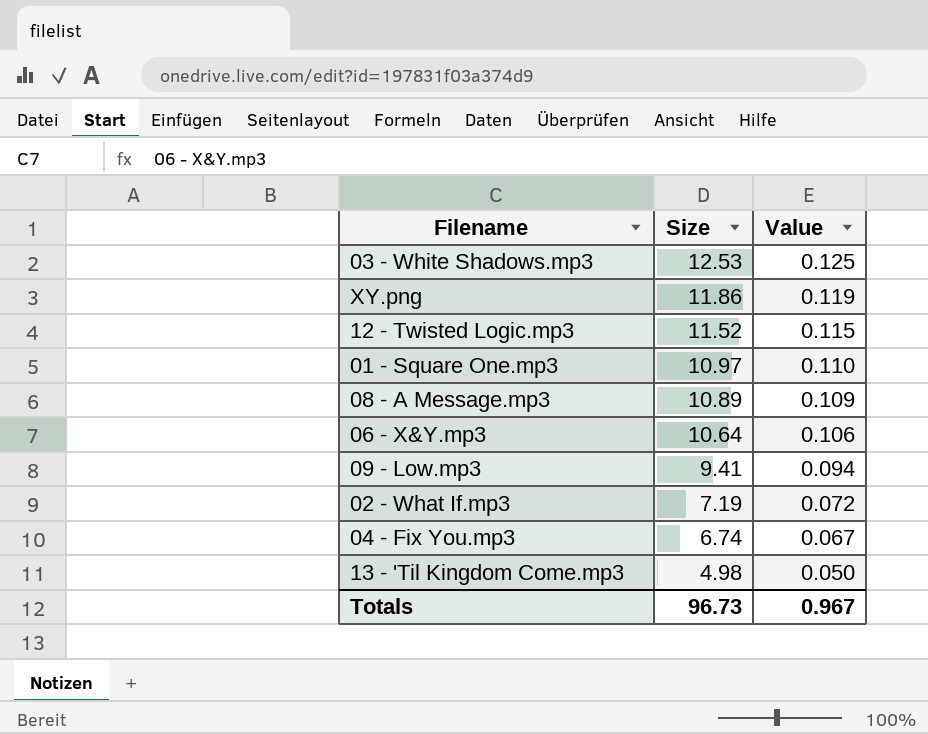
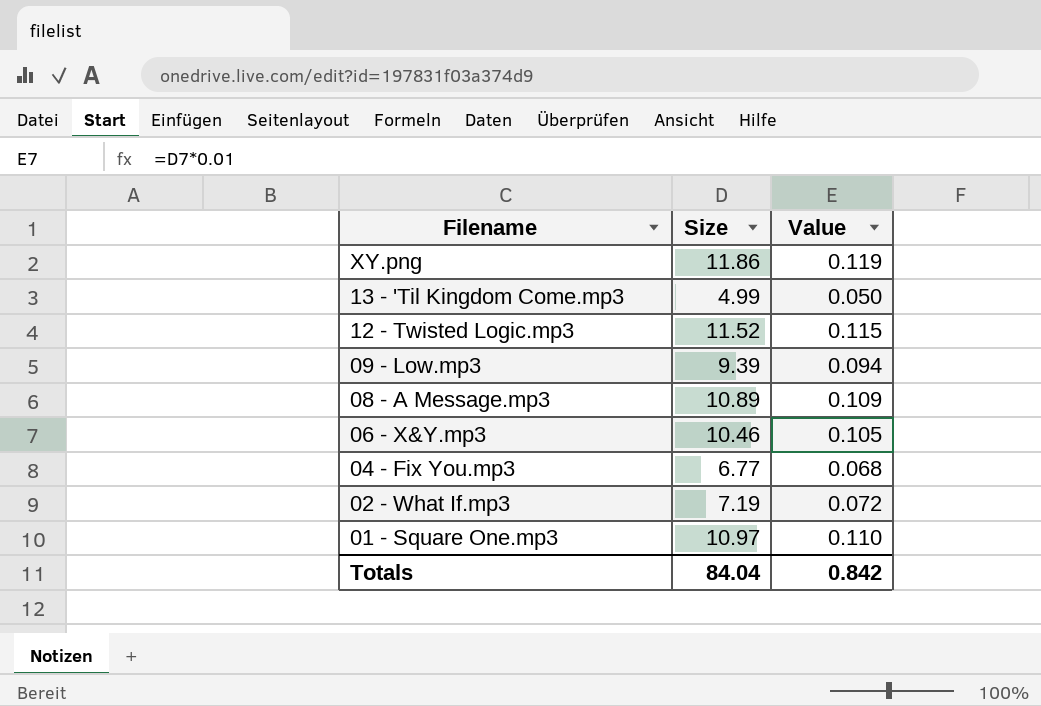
row order: Size descending -> Filename descending
row 03 - White Shadows.mp3: 12.53 | 0.125 -> none
13 - 'Til Kingdom Come.mp3 | Size: 4.98 -> 4.99
09 - Low.mp3 | Size: 9.41 -> 9.39
06 - X&Y.mp3 | Size: 10.64 -> 10.46
06 - X&Y.mp3 | Value: 0.106 -> 0.105
04 - Fix You.mp3 | Size: 6.74 -> 6.77
04 - Fix You.mp3 | Value: 0.067 -> 0.068
Totals | Size: 96.73 -> 84.04
Totals | Value: 0.967 -> 0.842

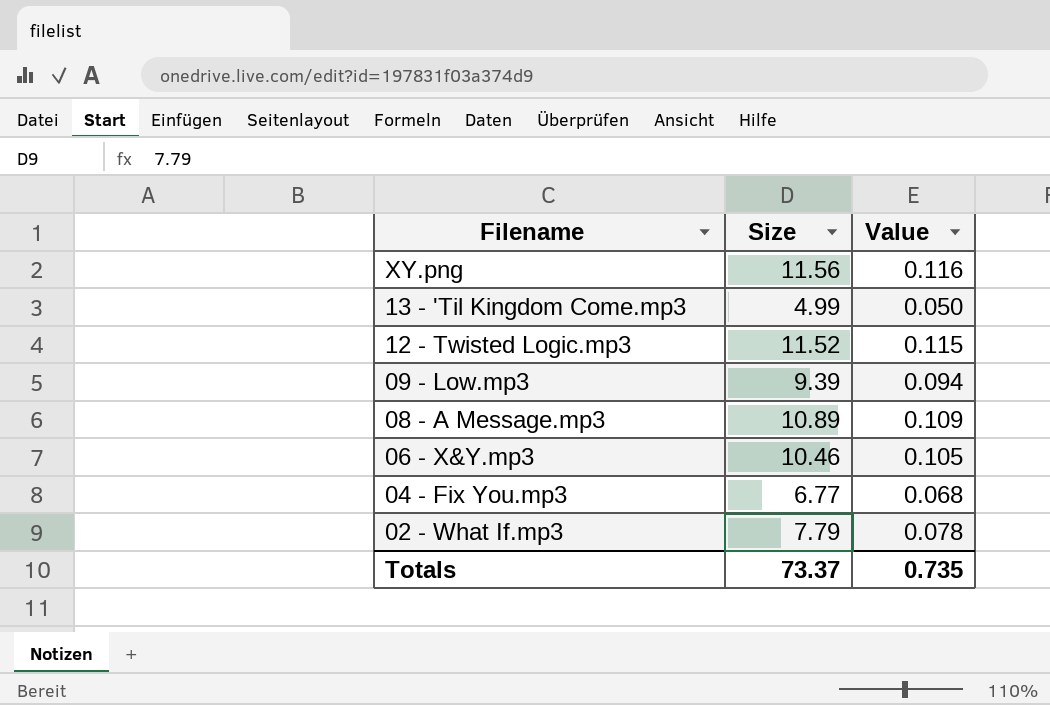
row 01 - Square One.mp3: 10.97 | 0.110 -> none
XY.png | Size: 11.86 -> 11.56
XY.png | Value: 0.119 -> 0.116
02 - What If.mp3 | Size: 7.19 -> 7.79
02 - What If.mp3 | Value: 0.072 -> 0.078
Totals | Size: 84.04 -> 73.37
Totals | Value: 0.842 -> 0.735

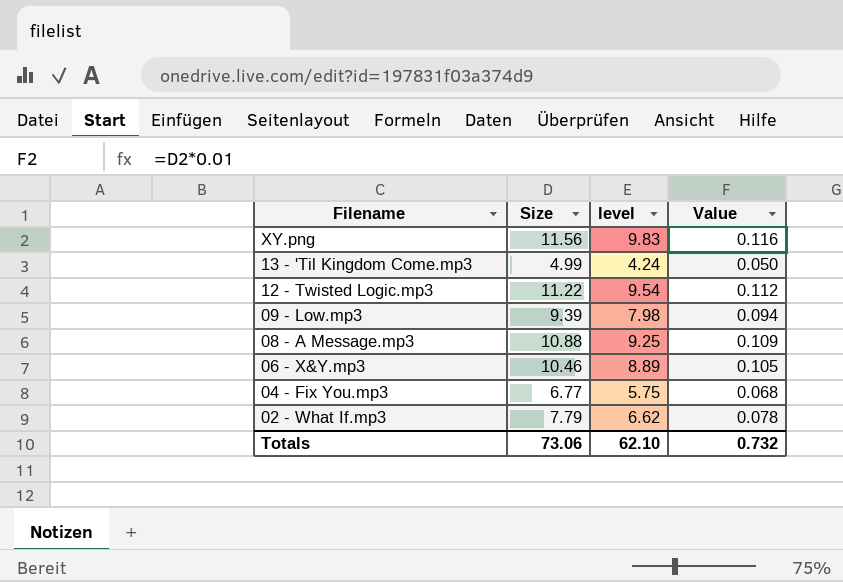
column level | formula: none -> [Size] * 0.85
12 - Twisted Logic.mp3 | Size: 11.52 -> 11.22
12 - Twisted Logic.mp3 | Value: 0.115 -> 0.112
08 - A Message.mp3 | Size: 10.89 -> 10.88
Totals | Size: 73.37 -> 73.06
Totals | Value: 0.735 -> 0.732

